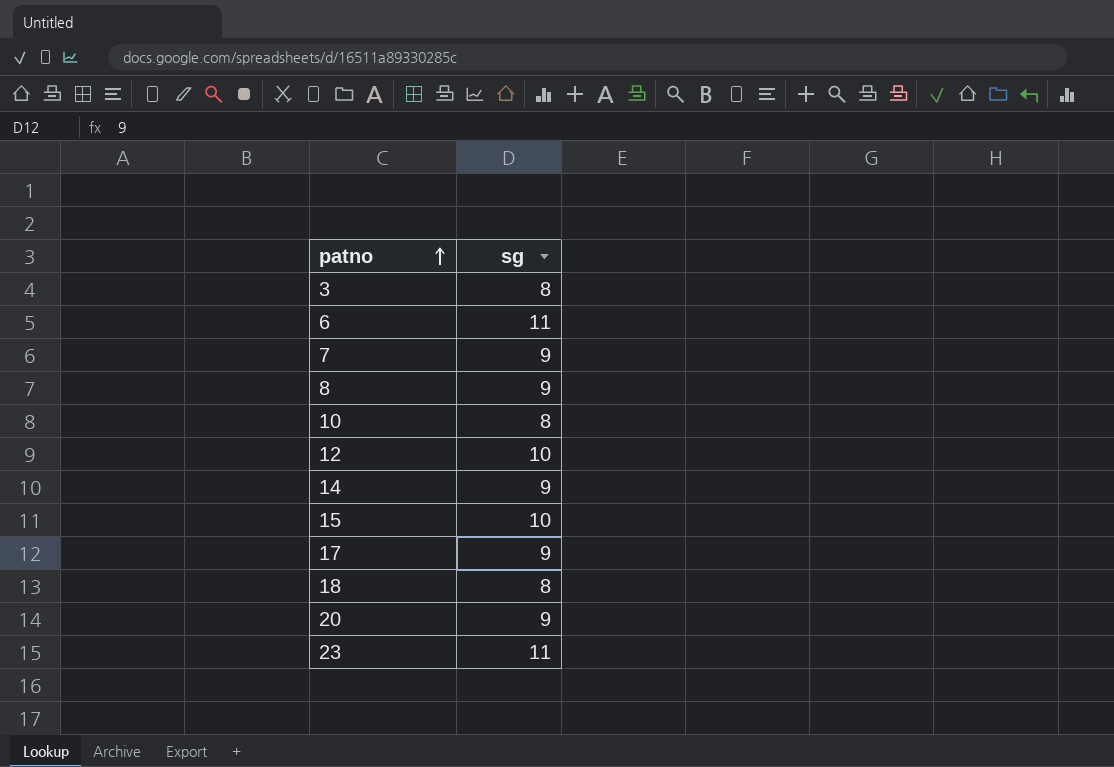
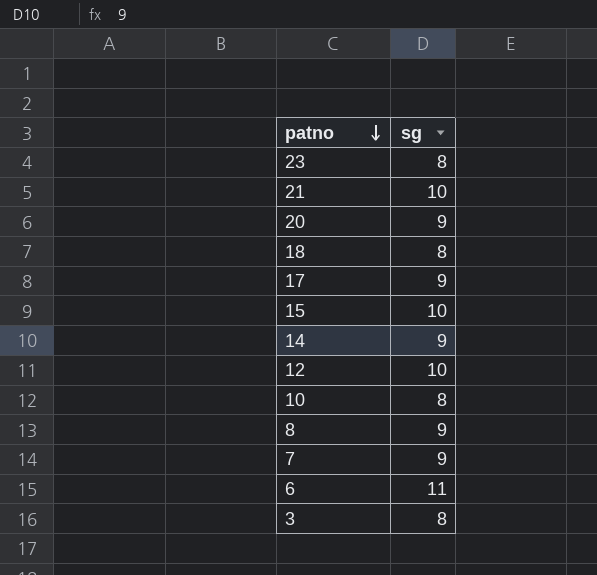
row order: patno ascending -> patno descending
23 | sg: 11 -> 8
row 21: none -> 10

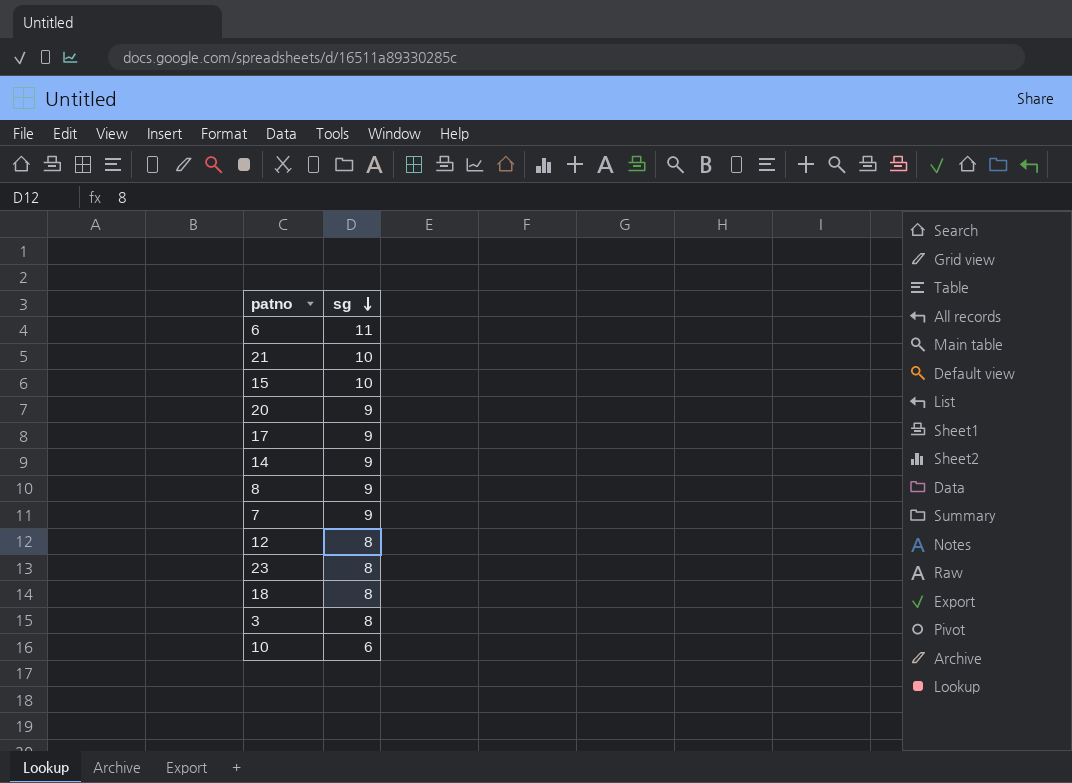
row order: patno descending -> sg descending
12 | sg: 10 -> 8
10 | sg: 8 -> 6

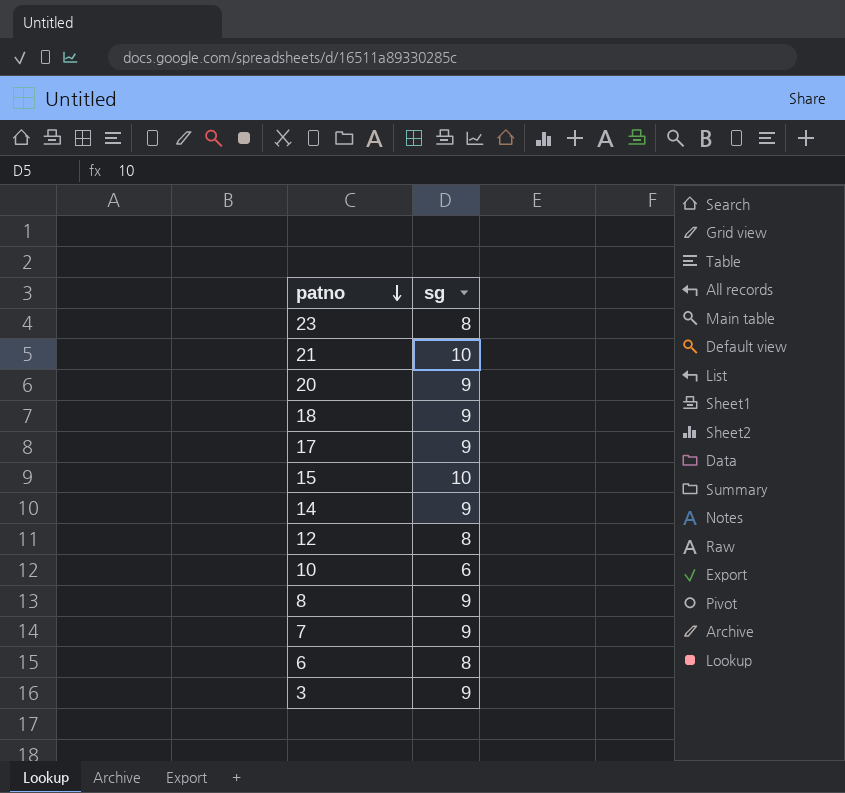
row order: sg descending -> patno descending
18 | sg: 8 -> 9
6 | sg: 11 -> 8
3 | sg: 8 -> 9

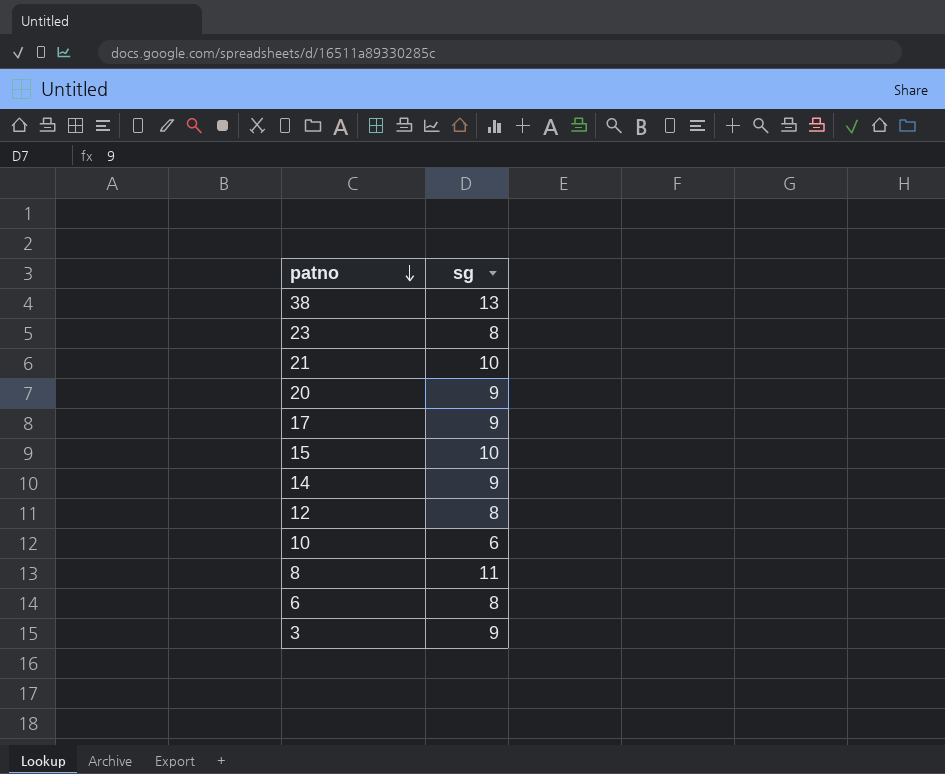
row 18: 9 -> none
row 7: 9 -> none
row 38: none -> 13
8 | sg: 9 -> 11

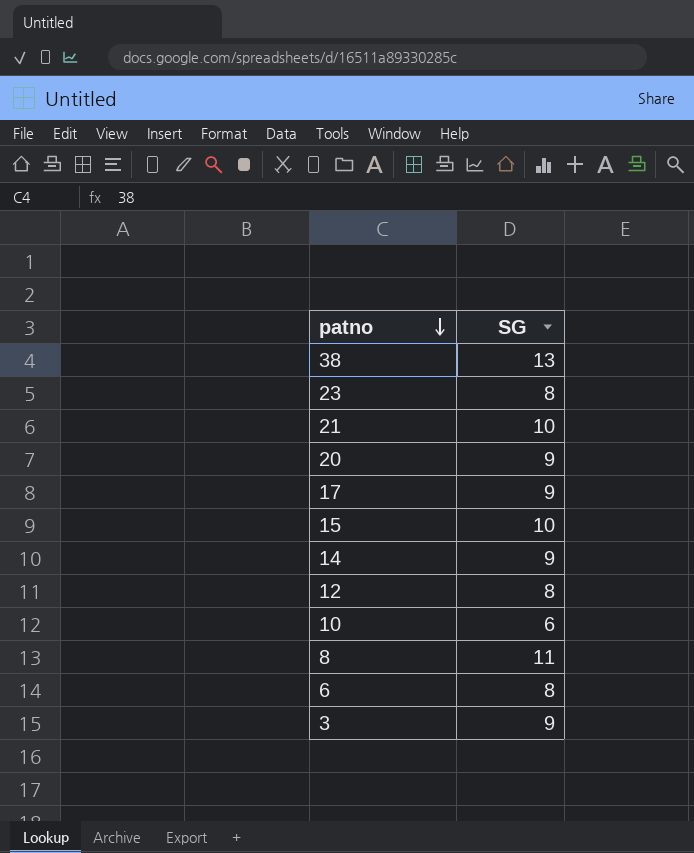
column name: sg -> SG

